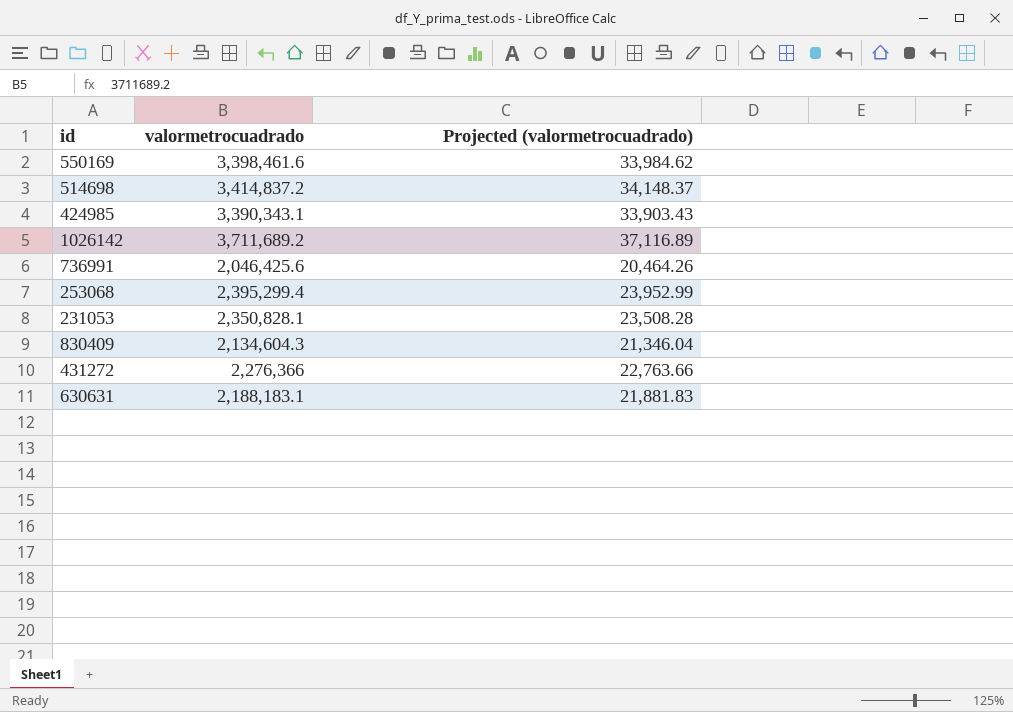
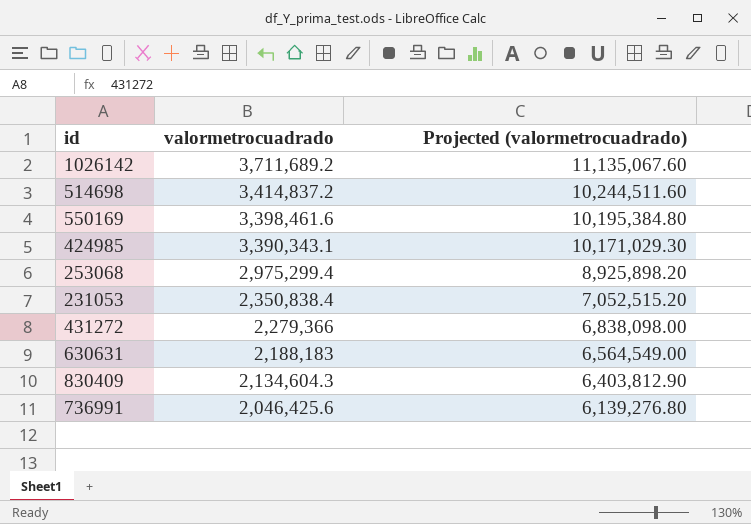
row order: none -> valormetrocuadrado descending
column Projected (valormetrocuadrado) | formula: [valormetrocuadrado] * 0.01 -> [valormetrocuadrado] * 3
253068 | valormetrocuadrado: 2,395,299.4 -> 2,975,299.4
231053 | valormetrocuadrado: 2,350,828.1 -> 2,350,838.4
431272 | valormetrocuadrado: 2,276,366 -> 2,279,366
630631 | valormetrocuadrado: 2,188,183.1 -> 2,188,183

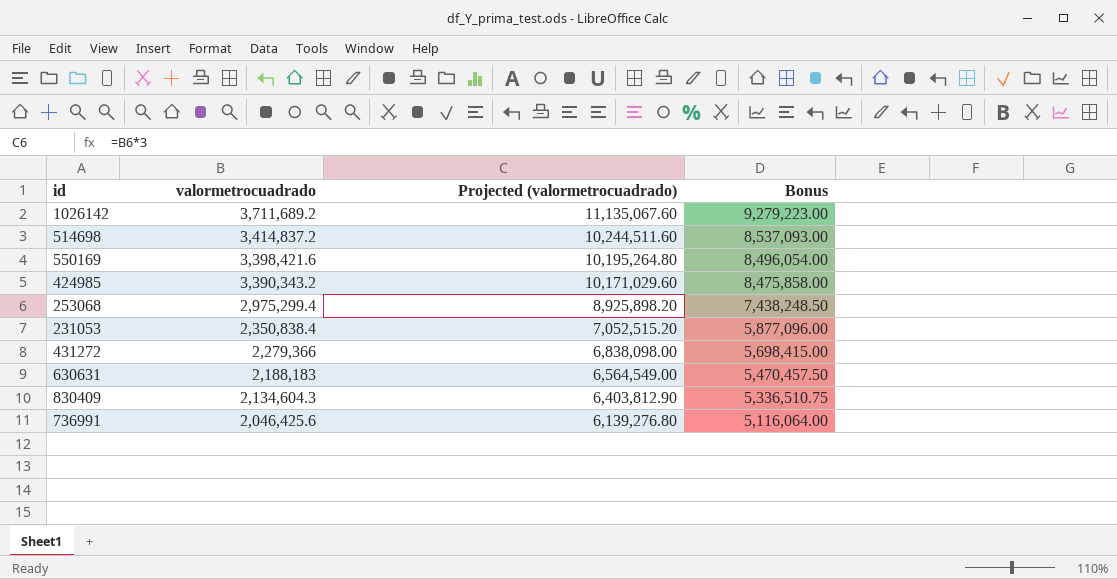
column Bonus | formula: none -> [valormetrocuadrado] * 2.5
550169 | valormetrocuadrado: 3,398,461.6 -> 3,398,421.6
550169 | Projected (valormetrocuadrado): 10,195,384.80 -> 10,195,264.80
424985 | valormetrocuadrado: 3,390,343.1 -> 3,390,343.2
424985 | Projected (valormetrocuadrado): 10,171,029.30 -> 10,171,029.60

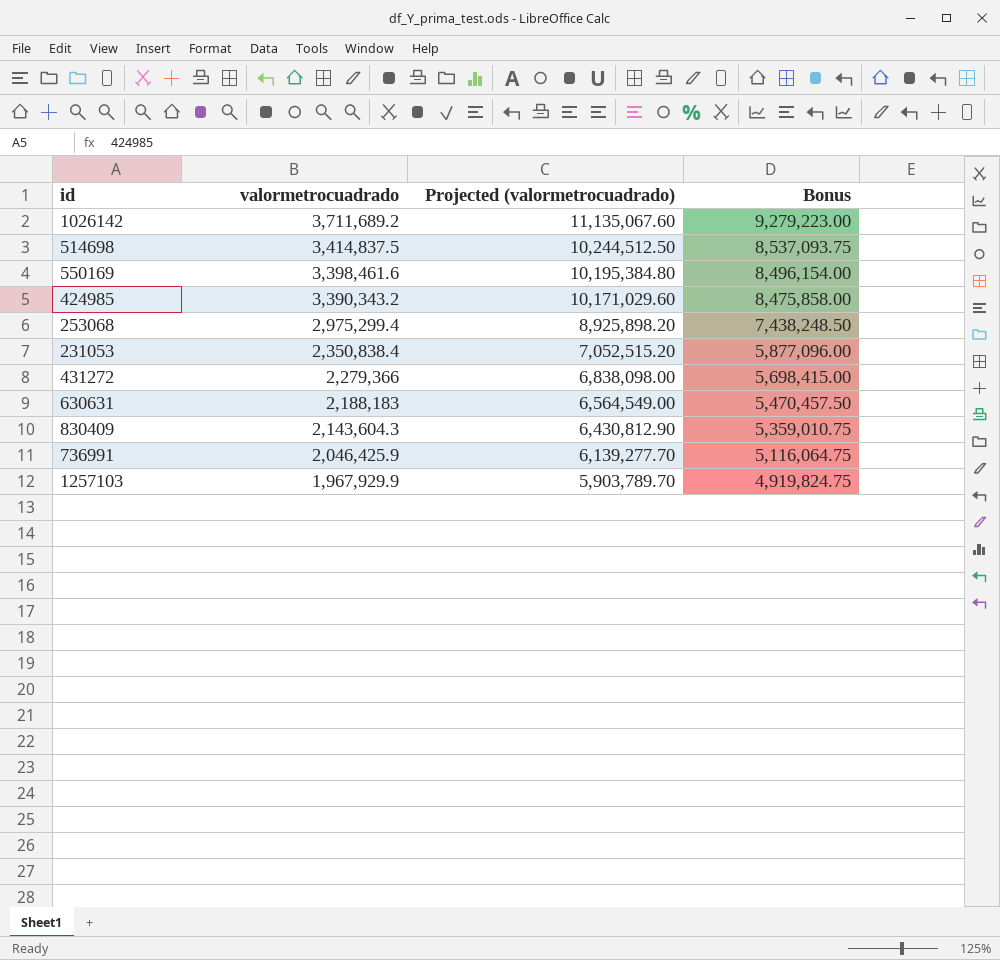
514698 | valormetrocuadrado: 3,414,837.2 -> 3,414,837.5
514698 | Projected (valormetrocuadrado): 10,244,511.60 -> 10,244,512.50
514698 | Bonus: 8,537,093.00 -> 8,537,093.75
550169 | valormetrocuadrado: 3,398,421.6 -> 3,398,461.6
550169 | Projected (valormetrocuadrado): 10,195,264.80 -> 10,195,384.80
550169 | Bonus: 8,496,054.00 -> 8,496,154.00
830409 | valormetrocuadrado: 2,134,604.3 -> 2,143,604.3
830409 | Projected (valormetrocuadrado): 6,403,812.90 -> 6,430,812.90
830409 | Bonus: 5,336,510.75 -> 5,359,010.75
736991 | valormetrocuadrado: 2,046,425.6 -> 2,046,425.9
736991 | Projected (valormetrocuadrado): 6,139,276.80 -> 6,139,277.70
736991 | Bonus: 5,116,064.00 -> 5,116,064.75
row 1257103: none -> 1,967,929.9 | 5,903,789.70 | 4,919,824.75

